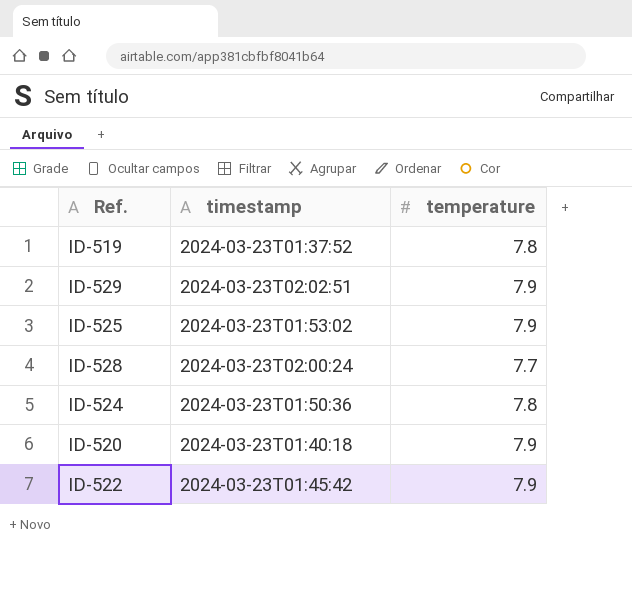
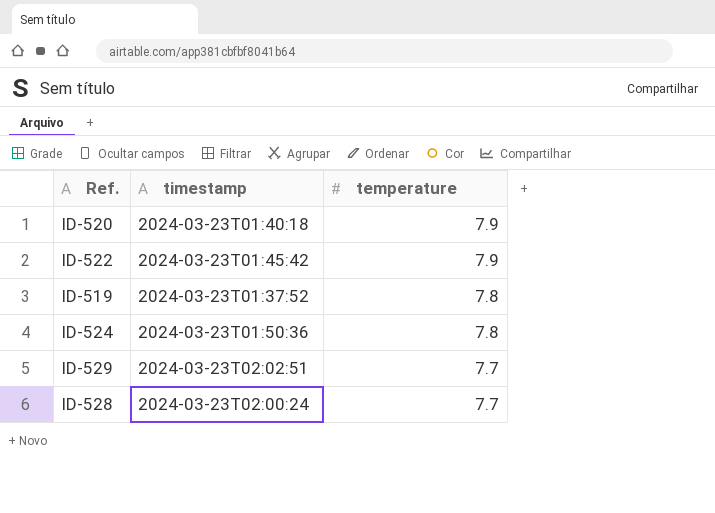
row order: none -> temperature descending
row ID-525: 2024-03-23T01:53:02 | 7.9 -> none
ID-529 | temperature: 7.9 -> 7.7

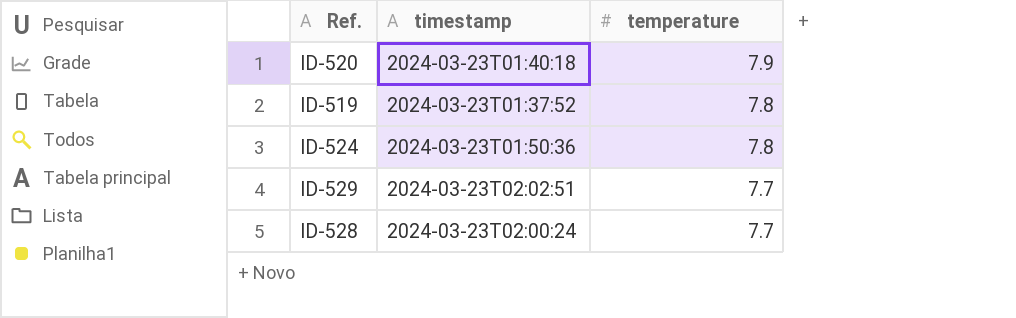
row ID-522: 2024-03-23T01:45:42 | 7.9 -> none

